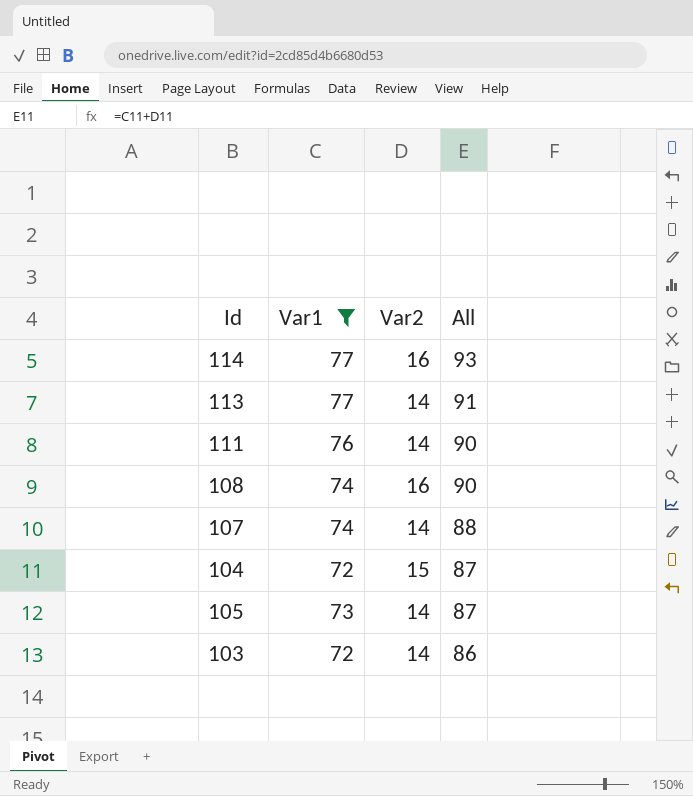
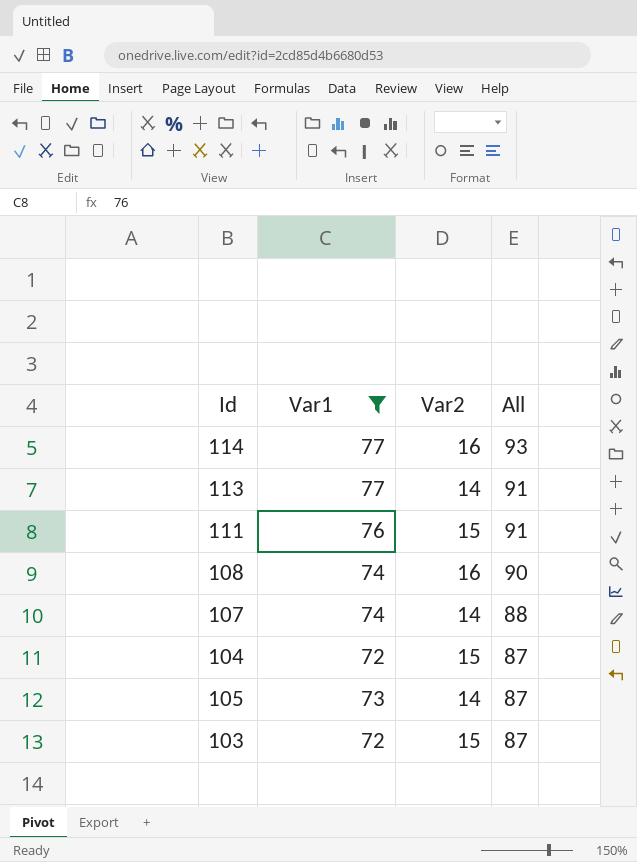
111 | Var2: 14 -> 15
111 | All: 90 -> 91
103 | Var2: 14 -> 15
103 | All: 86 -> 87

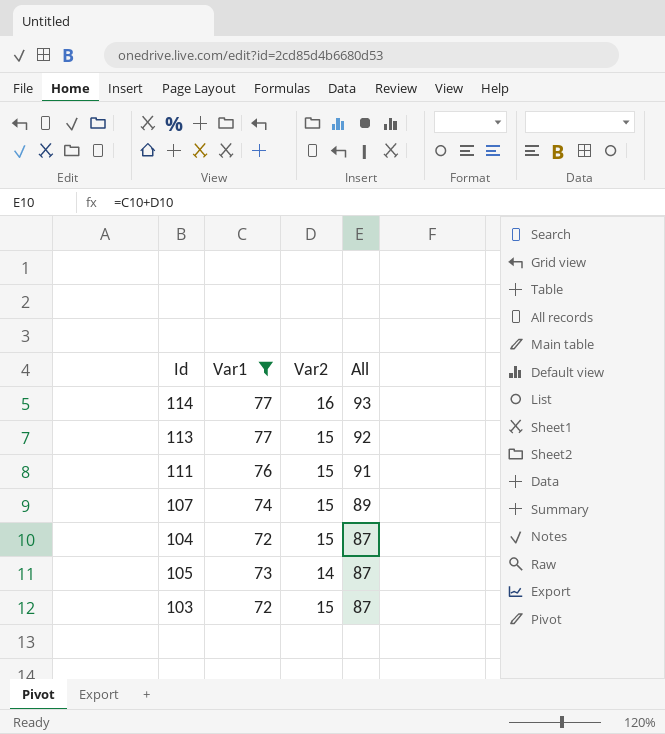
row 108: 74 | 16 | 90 -> none
113 | Var2: 14 -> 15
113 | All: 91 -> 92
107 | Var2: 14 -> 15
107 | All: 88 -> 89

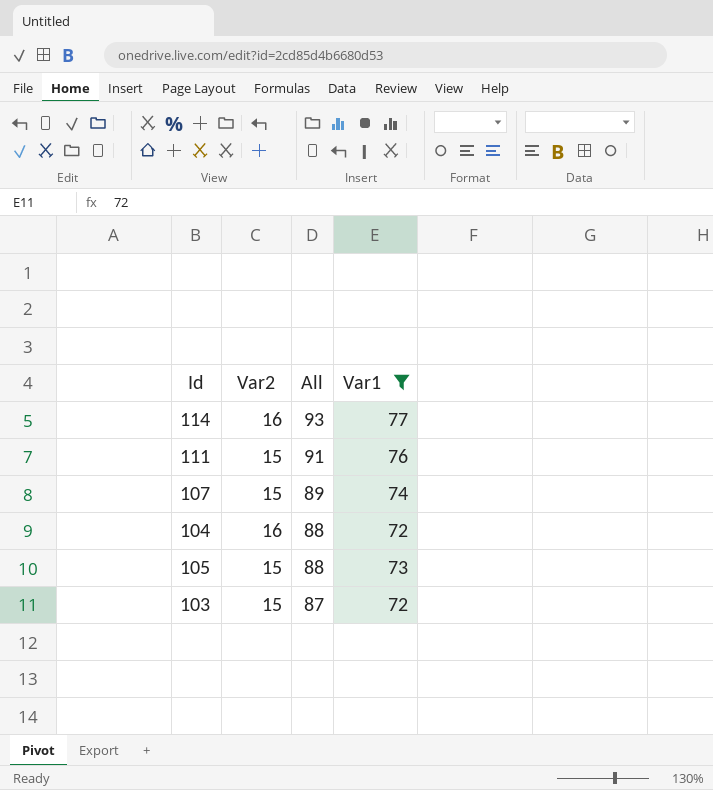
column Var1 | position: 2 -> 4
row 113: 77 | 15 | 92 -> none
104 | Var2: 15 -> 16
104 | All: 87 -> 88
105 | Var2: 14 -> 15
105 | All: 87 -> 88

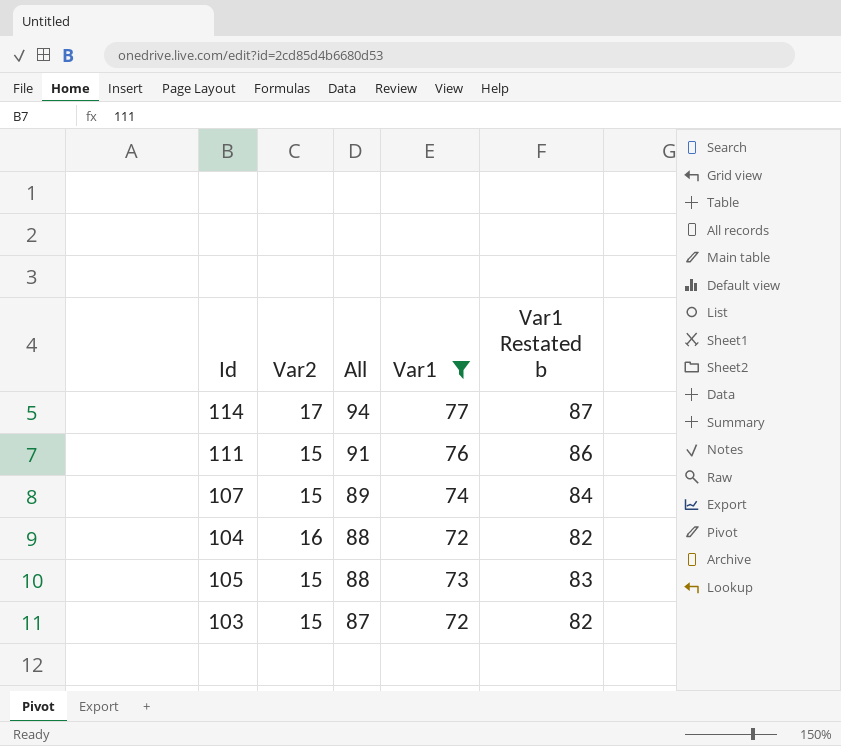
column Var1 Restated b | formula: none -> [Var1] + 10
114 | Var2: 16 -> 17
114 | All: 93 -> 94

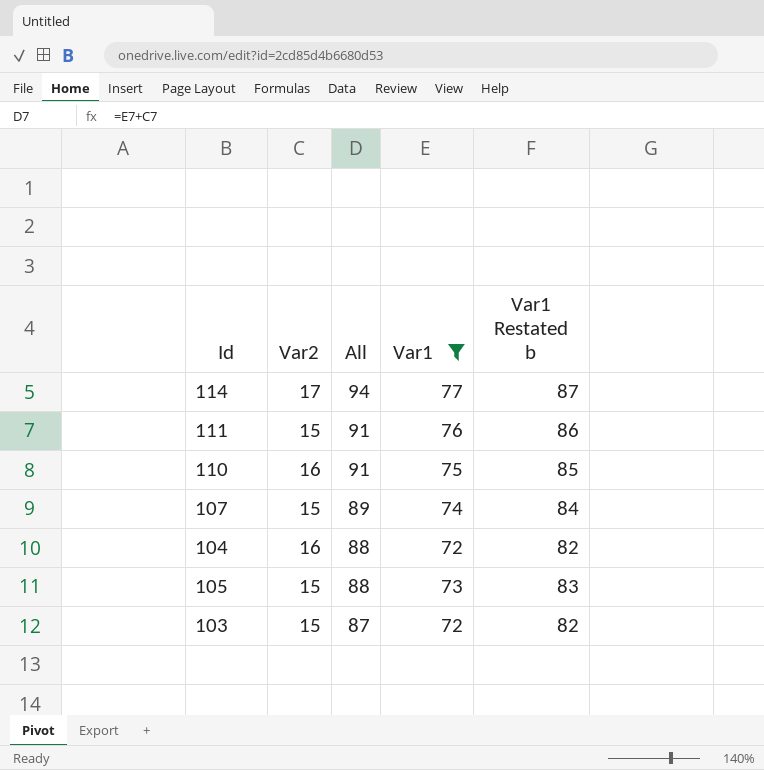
row 110: none -> 16 | 91 | 75 | 85

